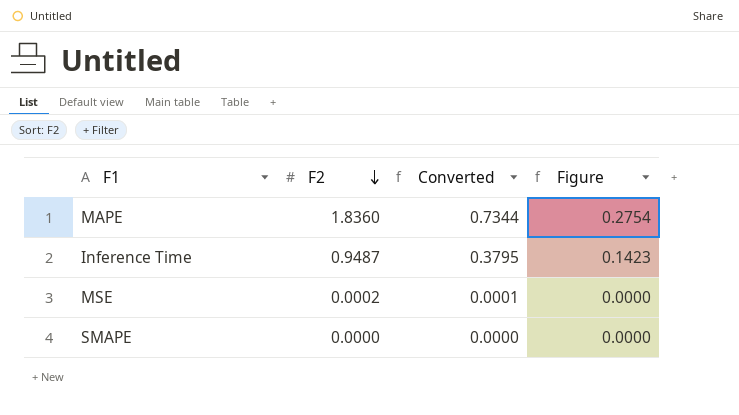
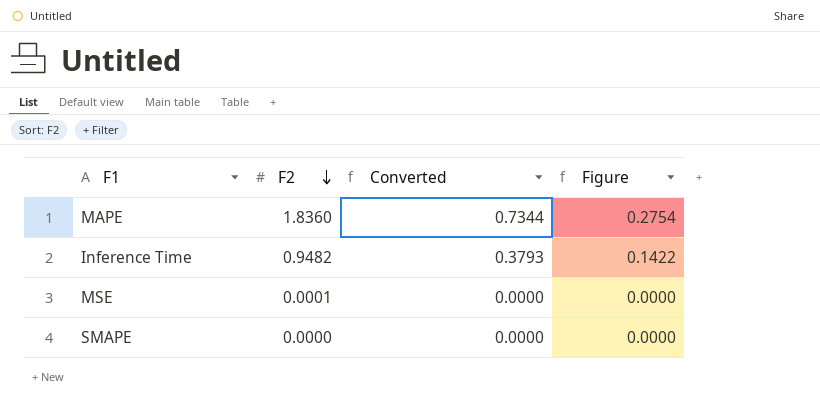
Inference Time | F2: 0.9487 -> 0.9482
Inference Time | Converted: 0.3795 -> 0.3793
Inference Time | Figure: 0.1423 -> 0.1422
MSE | F2: 0.0002 -> 0.0001
MSE | Converted: 0.0001 -> 0.0000

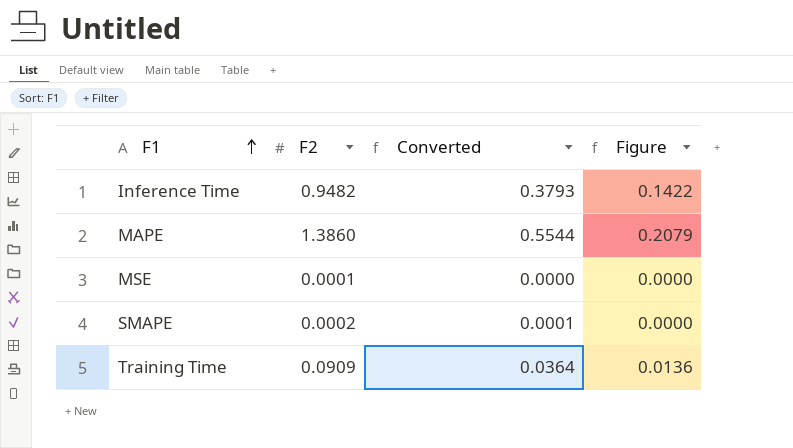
row order: F2 descending -> F1 ascending
MAPE | F2: 1.8360 -> 1.3860
MAPE | Converted: 0.7344 -> 0.5544
MAPE | Figure: 0.2754 -> 0.2079
SMAPE | F2: 0.0000 -> 0.0002
SMAPE | Converted: 0.0000 -> 0.0001
row Training Time: none -> 0.0909 | 0.0364 | 0.0136

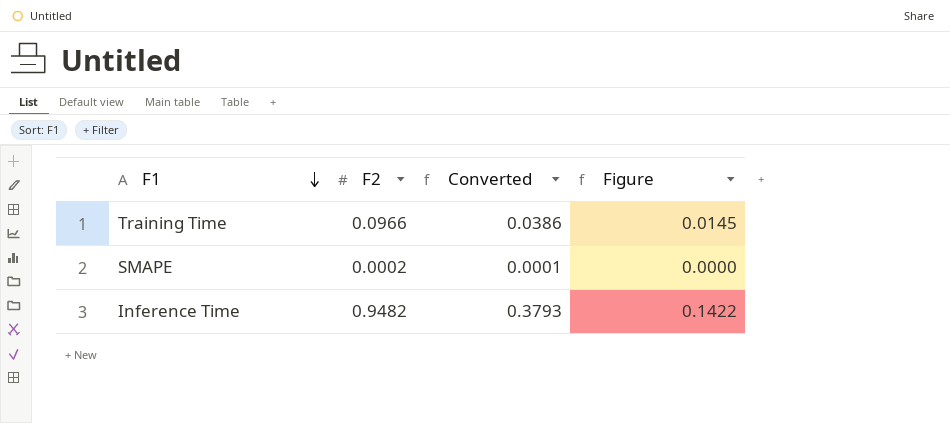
row order: F1 ascending -> F1 descending
row MAPE: 1.3860 | 0.5544 | 0.2079 -> none
row MSE: 0.0001 | 0.0000 | 0.0000 -> none
Training Time | F2: 0.0909 -> 0.0966
Training Time | Converted: 0.0364 -> 0.0386
Training Time | Figure: 0.0136 -> 0.0145

